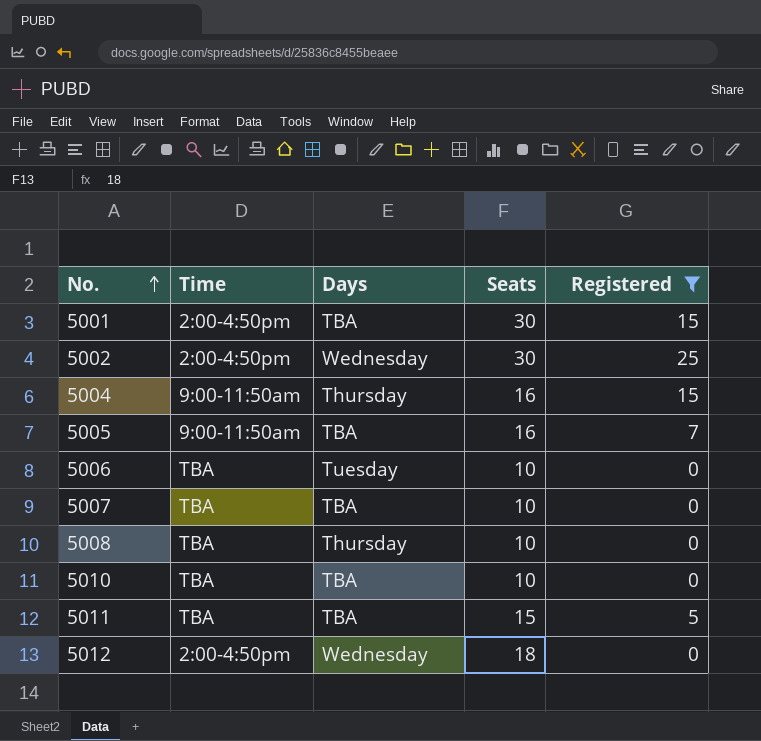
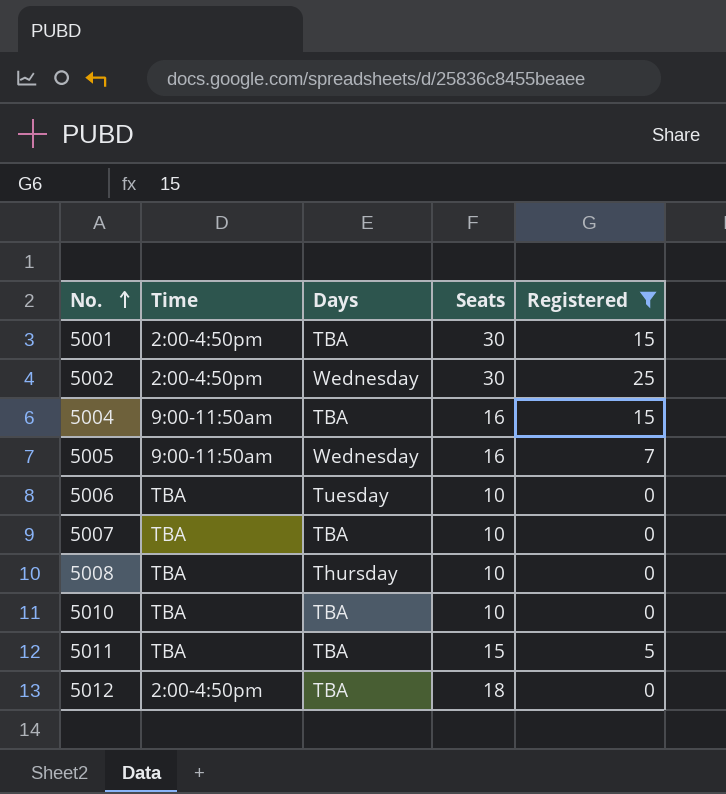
5004 | Days: Thursday -> TBA
5005 | Days: TBA -> Wednesday
5012 | Days: Wednesday -> TBA

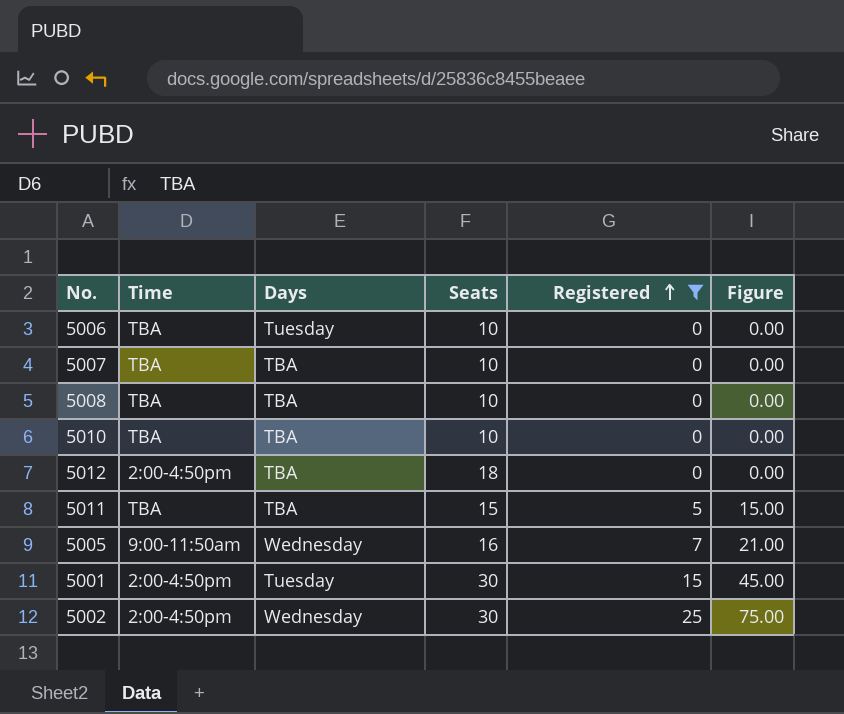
row order: No. ascending -> Registered ascending
column Figure | formula: none -> [Registered] * 3
row 5004: 9:00-11:50am | TBA | 16 | 15 -> none
5008 | Days: Thursday -> TBA
5001 | Days: TBA -> Tuesday

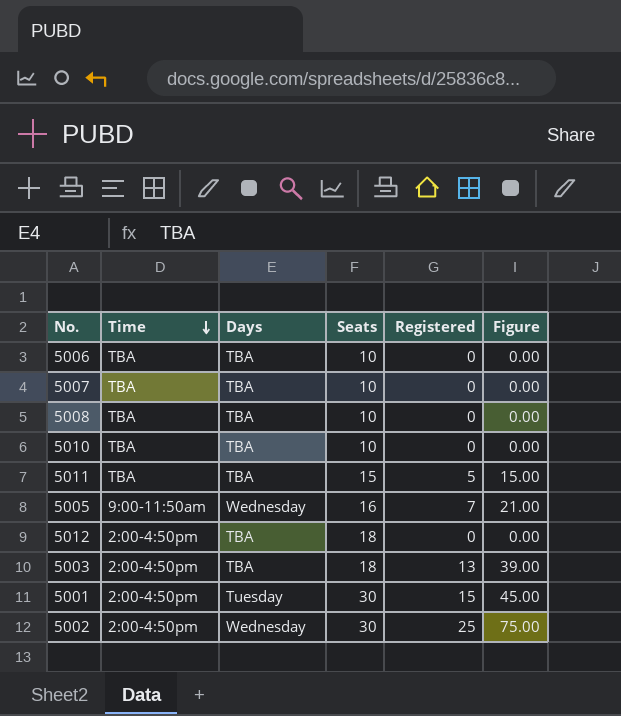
filter: Registered != 13 -> none
row order: Registered ascending -> Time descending
5006 | Days: Tuesday -> TBA

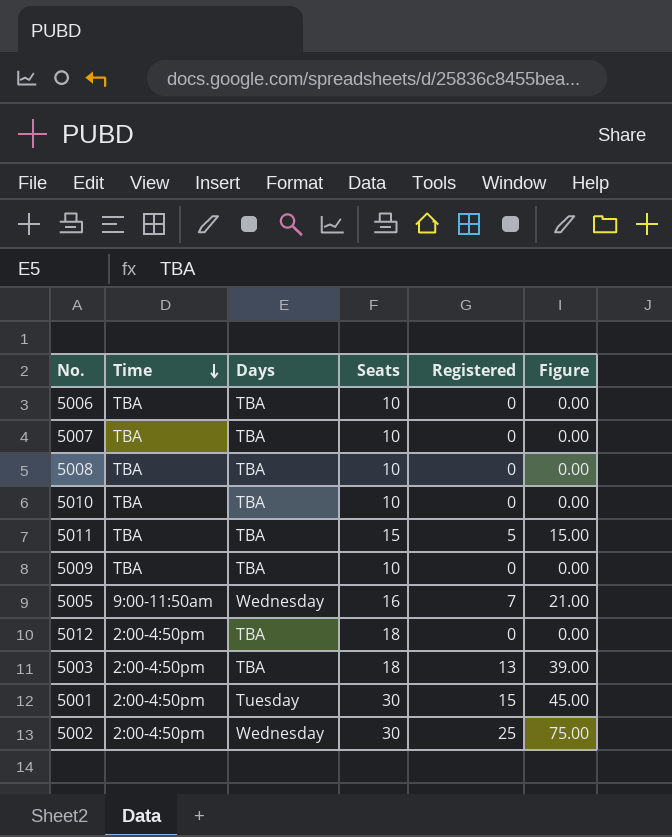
row 5009: none -> TBA | TBA | 10 | 0 | 0.00

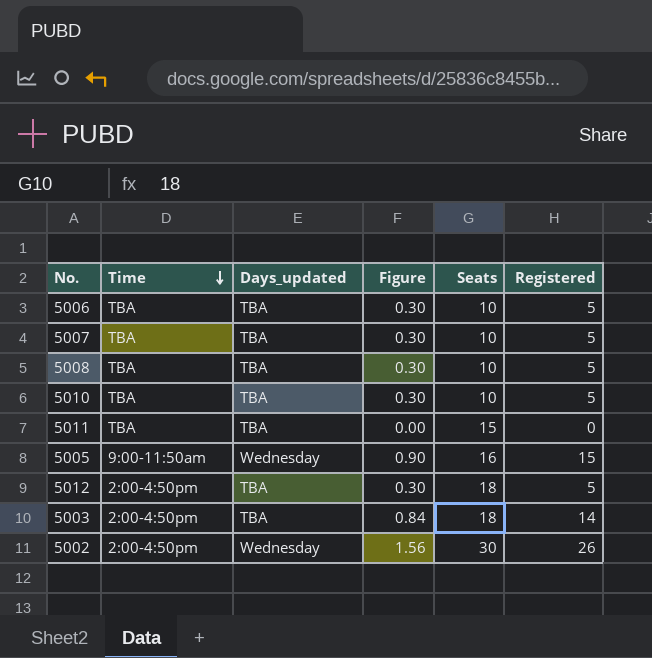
column name: Days -> Days_updated
column Figure | formula: [Registered] * 3 -> [Registered] * 0.06
column Figure | position: 6 -> 4
row 5009: TBA | TBA | 10 | 0 | 0.00 -> none
row 5001: 2:00-4:50pm | Tuesday | 30 | 15 | 45.00 -> none
5006 | Registered: 0 -> 5
5007 | Registered: 0 -> 5
5008 | Registered: 0 -> 5
5010 | Registered: 0 -> 5
5011 | Registered: 5 -> 0
5005 | Registered: 7 -> 15
5012 | Registered: 0 -> 5
5003 | Registered: 13 -> 14
5002 | Registered: 25 -> 26

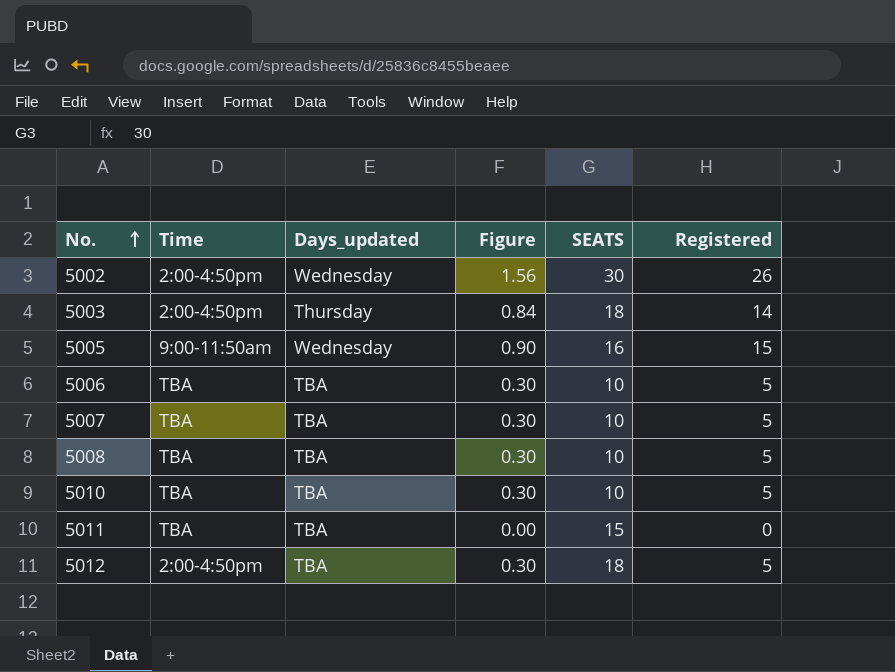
row order: Time descending -> No. ascending
column name: Seats -> SEATS
5003 | Days_updated: TBA -> Thursday

